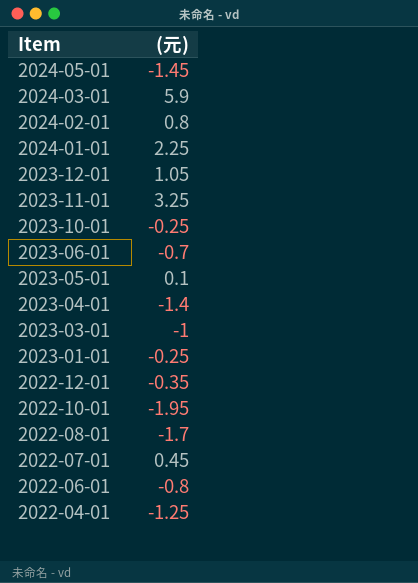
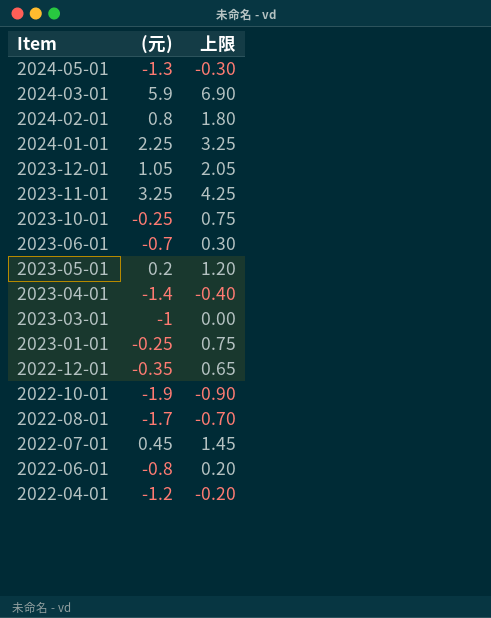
column 上限 | formula: none -> [(元)] + 1
2024-05-01 | (元): -1.45 -> -1.3
2023-05-01 | (元): 0.1 -> 0.2
2022-10-01 | (元): -1.95 -> -1.9
2022-04-01 | (元): -1.25 -> -1.2

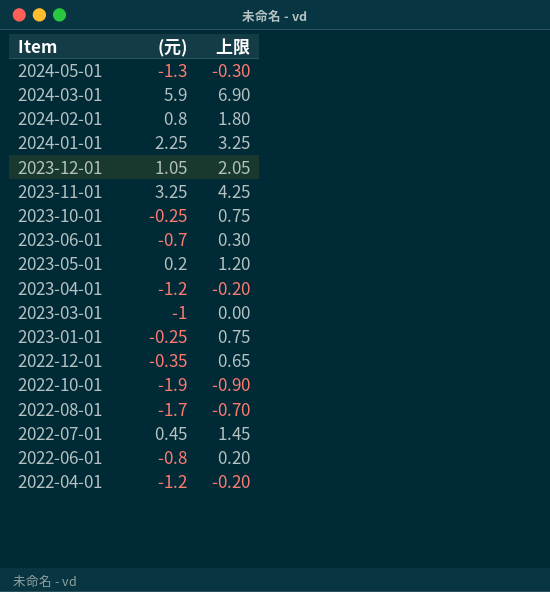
2023-04-01 | (元): -1.4 -> -1.2
2023-04-01 | 上限: -0.40 -> -0.20

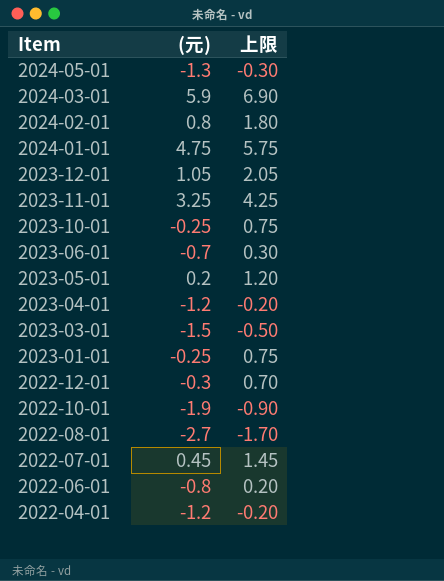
2024-01-01 | (元): 2.25 -> 4.75
2024-01-01 | 上限: 3.25 -> 5.75
2023-03-01 | (元): -1 -> -1.5
2023-03-01 | 上限: 0.00 -> -0.50
2022-12-01 | (元): -0.35 -> -0.3
2022-12-01 | 上限: 0.65 -> 0.70
2022-08-01 | (元): -1.7 -> -2.7
2022-08-01 | 上限: -0.70 -> -1.70

